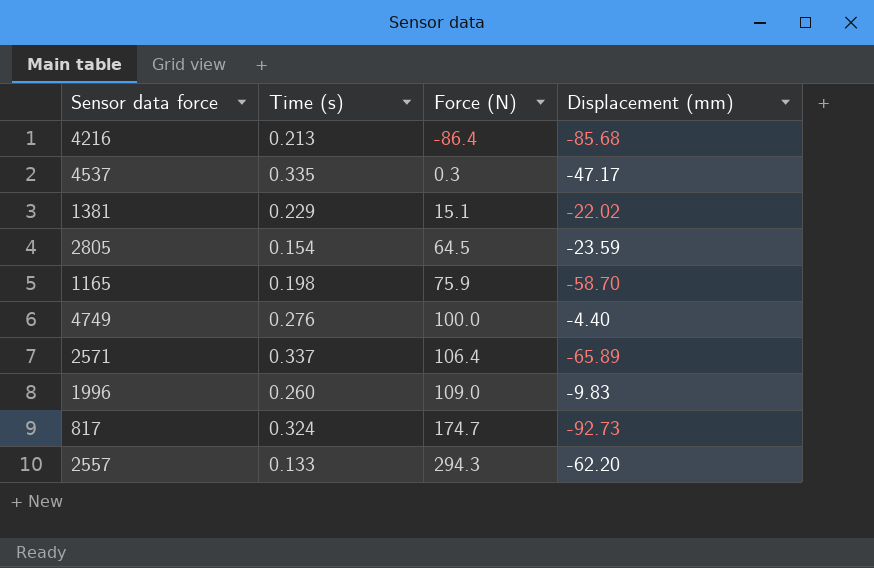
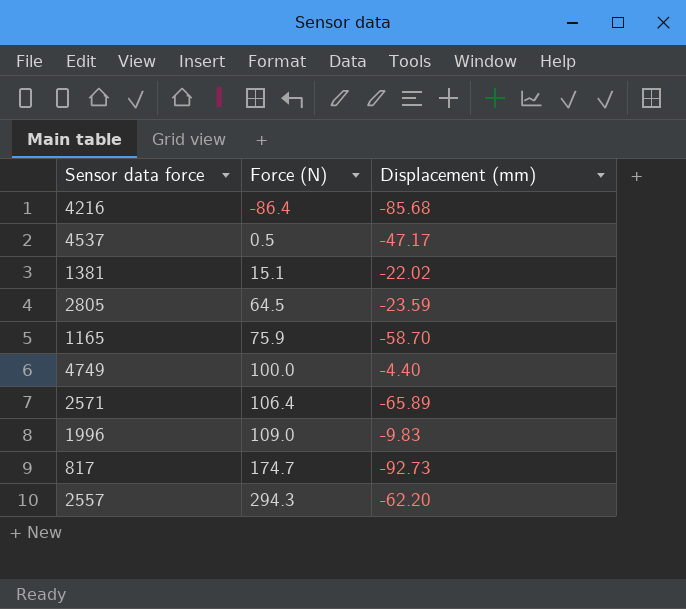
column Time (s) | position: 2 -> none
4537 | Force (N): 0.3 -> 0.5

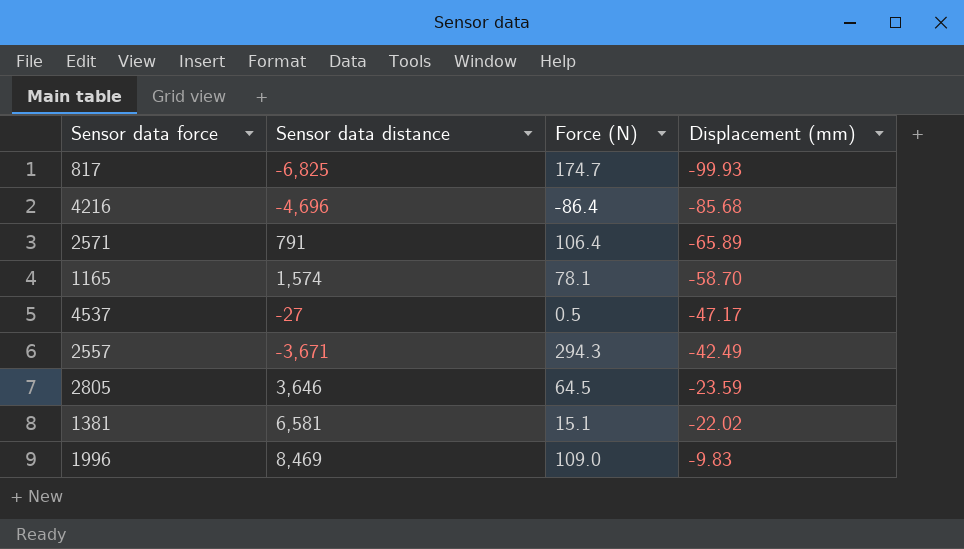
row order: Force (N) ascending -> Displacement (mm) ascending
column Sensor data distance | position: none -> 2
row 4749: 100.0 | -4.40 -> none
817 | Displacement (mm): -92.73 -> -99.93
1165 | Force (N): 75.9 -> 78.1
2557 | Displacement (mm): -62.20 -> -42.49

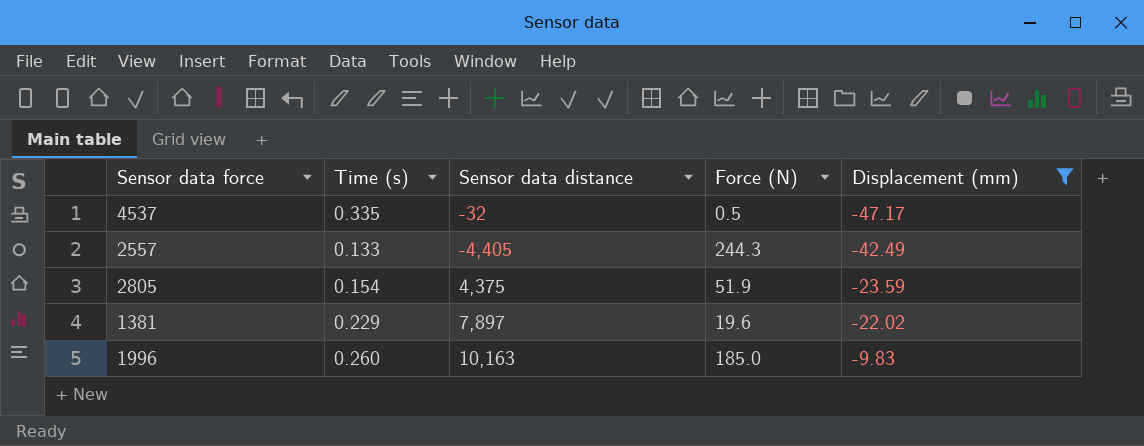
filter: none -> Displacement (mm) >= -47.17
column Time (s) | position: none -> 2
4537 | Sensor data distance: -27 -> -32
2557 | Sensor data distance: -3,671 -> -4,405
2557 | Force (N): 294.3 -> 244.3
2805 | Sensor data distance: 3,646 -> 4,375
2805 | Force (N): 64.5 -> 51.9
1381 | Sensor data distance: 6,581 -> 7,897
1381 | Force (N): 15.1 -> 19.6
1996 | Sensor data distance: 8,469 -> 10,163
1996 | Force (N): 109.0 -> 185.0

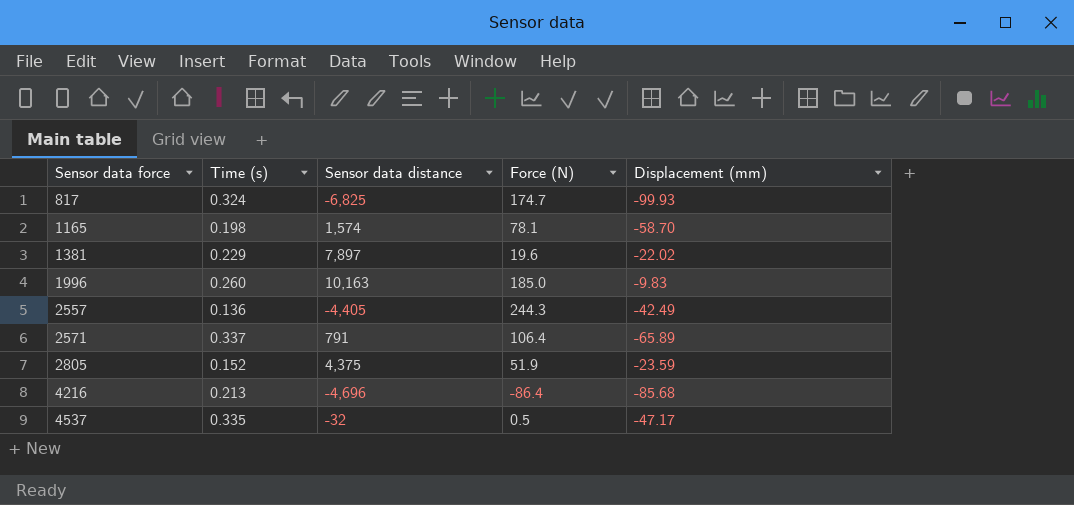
filter: Displacement (mm) >= -47.17 -> none
row order: Displacement (mm) ascending -> Sensor data force ascending
2557 | Time (s): 0.133 -> 0.136
2805 | Time (s): 0.154 -> 0.152

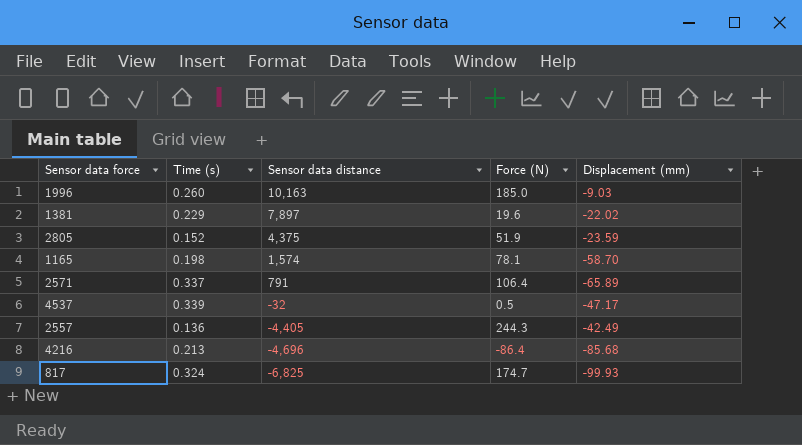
row order: Sensor data force ascending -> Sensor data distance descending
1996 | Displacement (mm): -9.83 -> -9.03
4537 | Time (s): 0.335 -> 0.339

